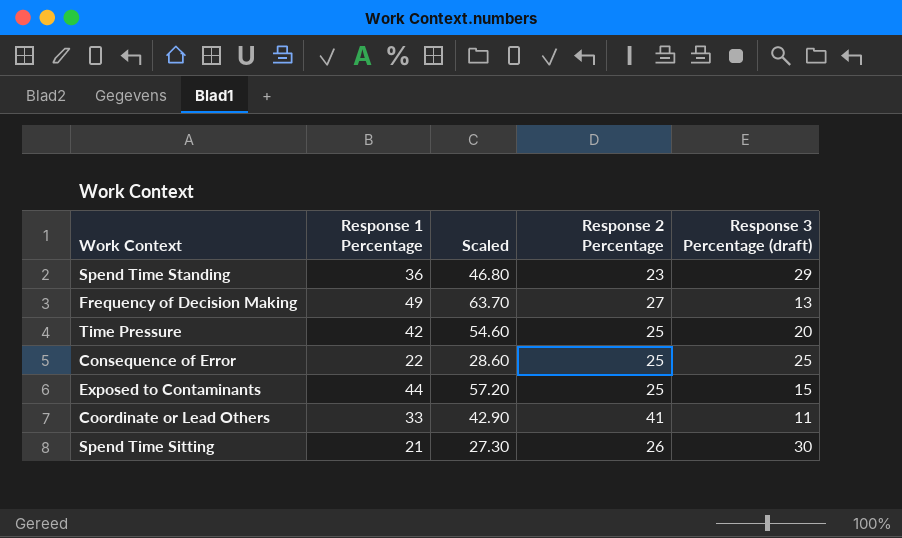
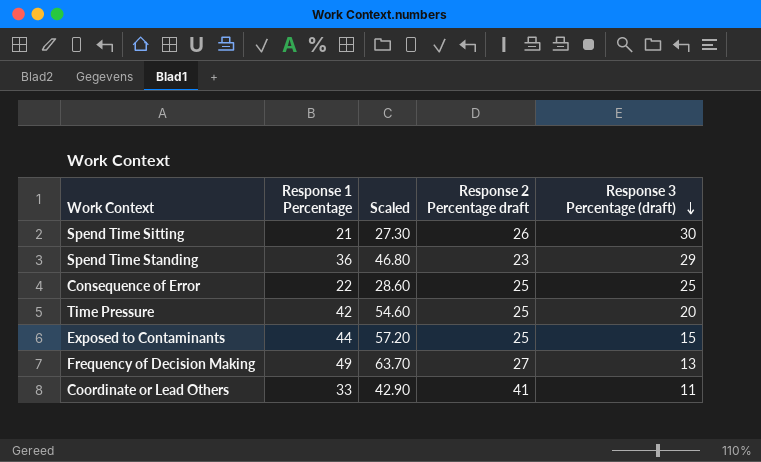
row order: none -> Response 3 Percentage (draft) descending
column name: Response 2 Percentage -> Response 2 Percentage draft

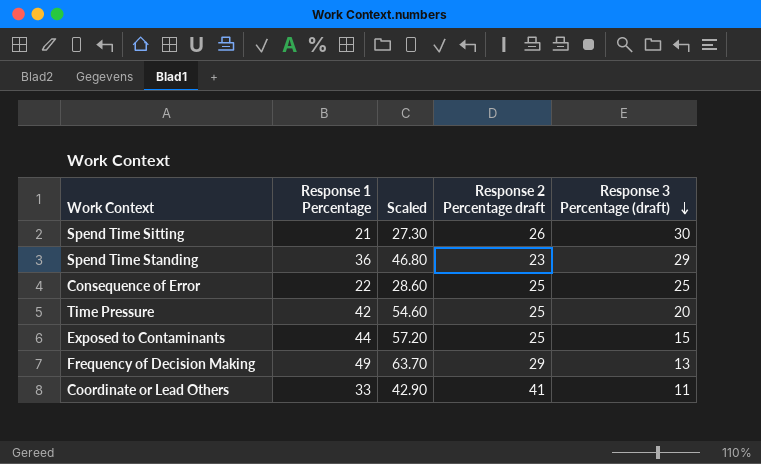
Frequency of Decision Making | Response 2 Percentage draft: 27 -> 29

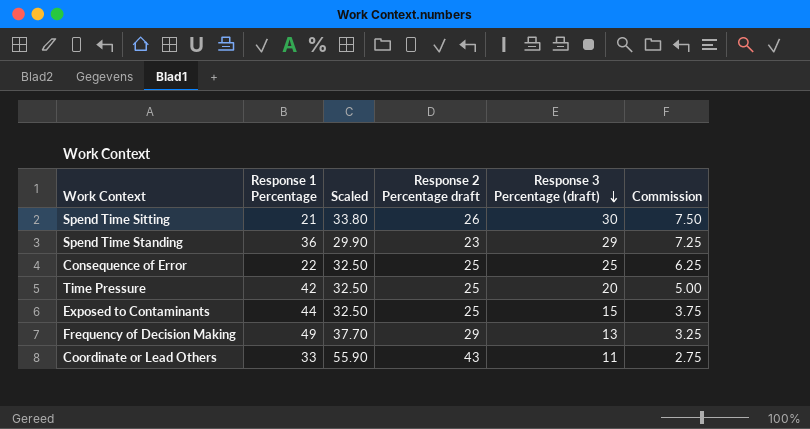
column Scaled | formula: [Response 1 Percentage] * 1.3 -> [Response 2 Percentage draft] * 1.3
column Commission | formula: none -> [Response 3 Percentage (draft)] * 0.25
Coordinate or Lead Others | Response 2 Percentage draft: 41 -> 43

